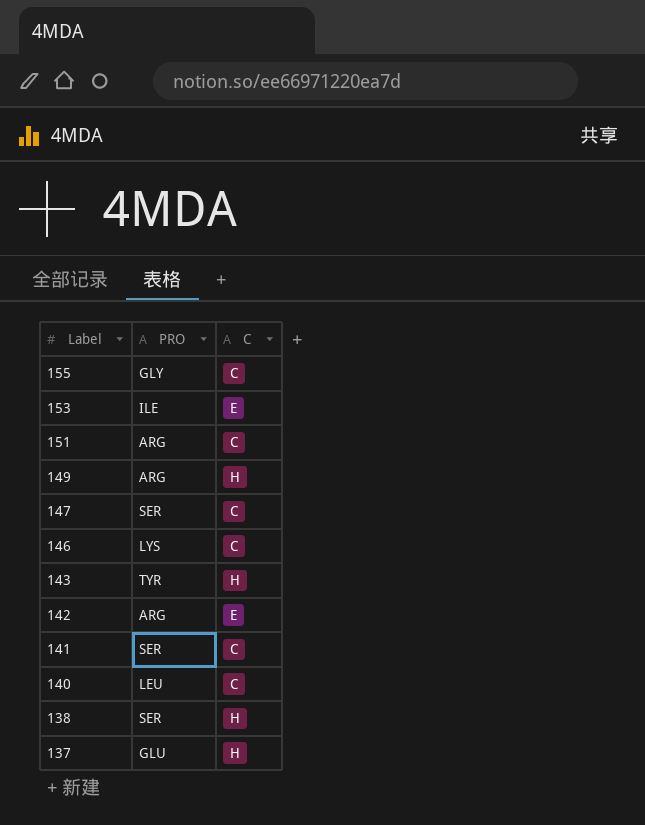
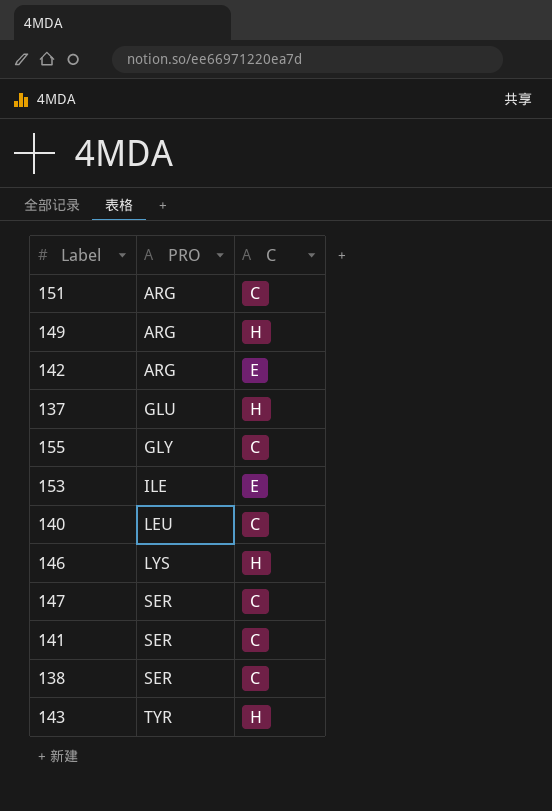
row order: Label descending -> PRO ascending
146 | C: C -> H
138 | C: H -> C

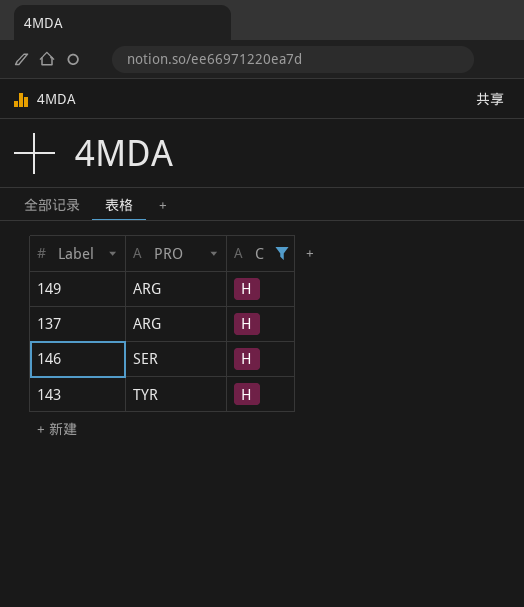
filter: none -> C = H
137 | PRO: GLU -> ARG
146 | PRO: LYS -> SER

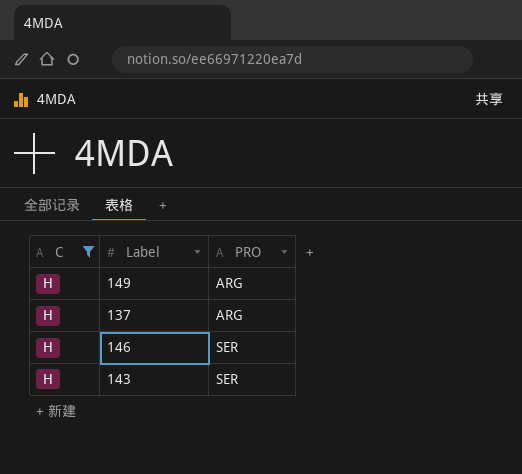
column C | position: 3 -> 1
143 | PRO: TYR -> SER

